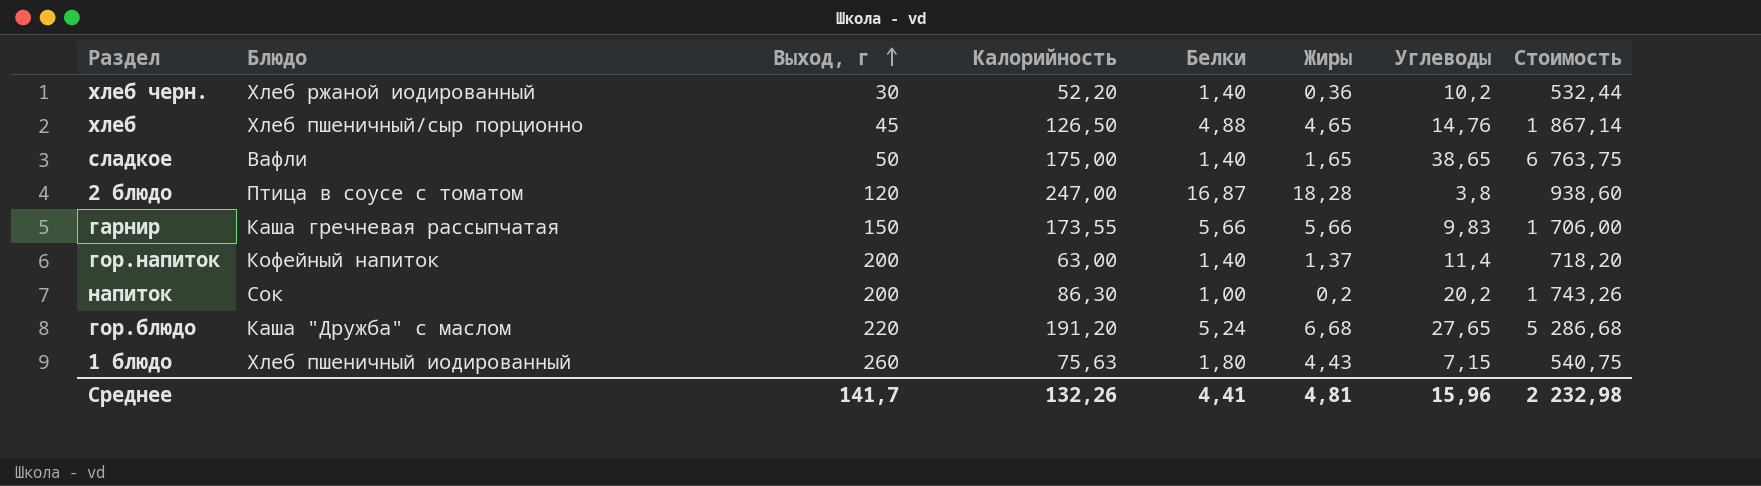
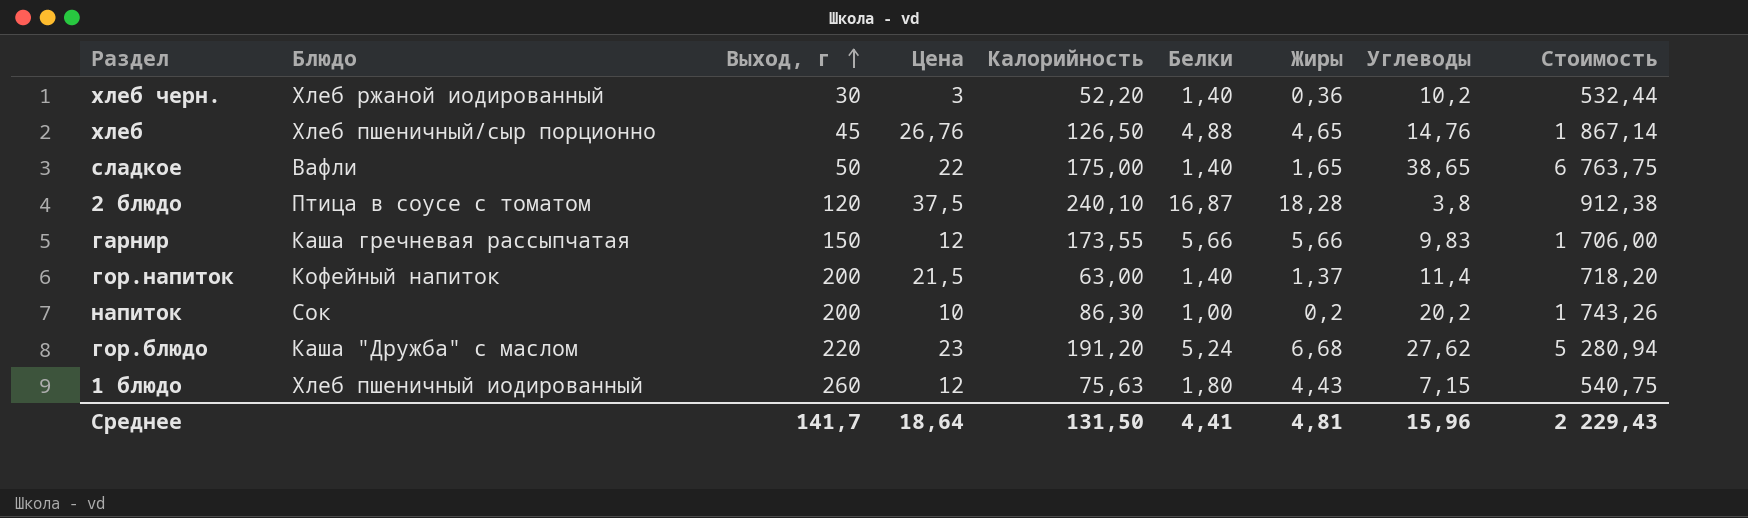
column Цена | position: none -> 4
2 блюдо | Калорийность: 247,00 -> 240,10
2 блюдо | Стоимость: 938,60 -> 912,38
гор.блюдо | Углеводы: 27,65 -> 27,62
гор.блюдо | Стоимость: 5 286,68 -> 5 280,94
Среднее | Калорийность: 132,26 -> 131,50
Среднее | Стоимость: 2 232,98 -> 2 229,43

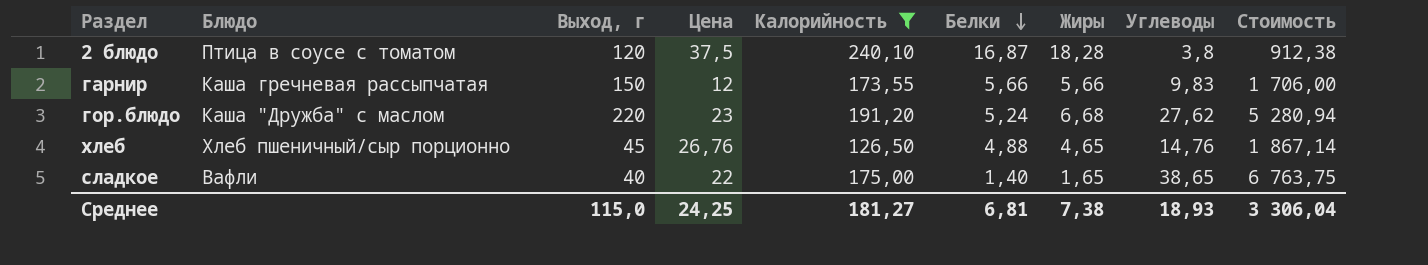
filter: none -> Калорийность >= 126,50
row order: Выход, г ascending -> Белки descending
сладкое | Выход, г: 50 -> 40
Среднее | Выход, г: 141,7 -> 115,0
Среднее | Цена: 18,64 -> 24,25
Среднее | Калорийность: 131,50 -> 181,27
Среднее | Белки: 4,41 -> 6,81
Среднее | Жиры: 4,81 -> 7,38
Среднее | Углеводы: 15,96 -> 18,93
Среднее | Стоимость: 2 229,43 -> 3 306,04

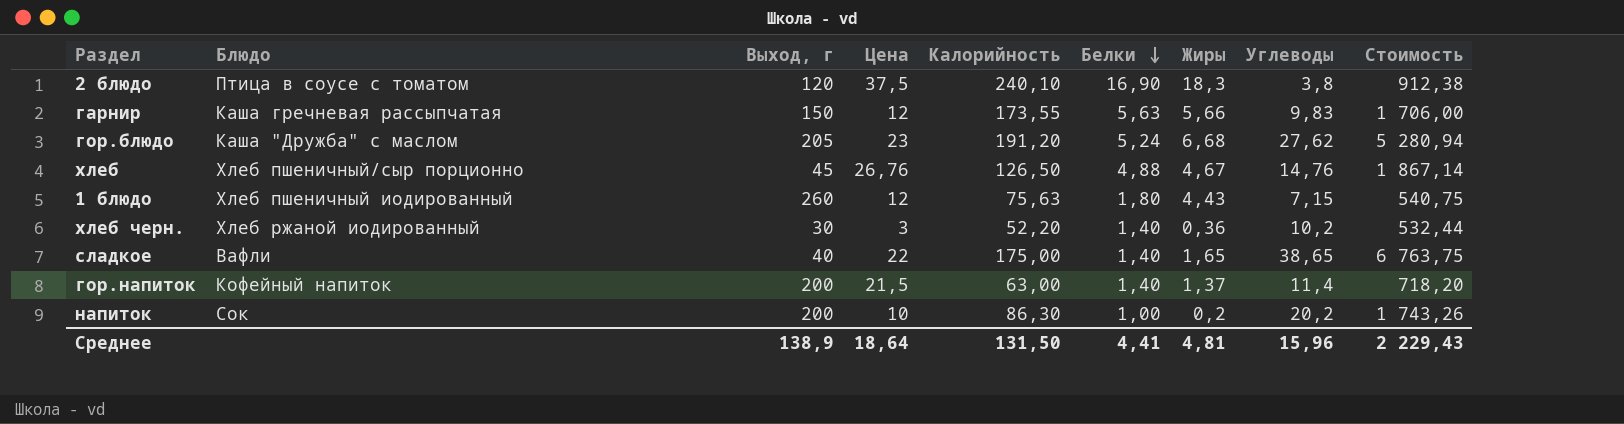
filter: Калорийность >= 126,50 -> none
2 блюдо | Белки: 16,87 -> 16,90
2 блюдо | Жиры: 18,28 -> 18,3
гарнир | Белки: 5,66 -> 5,63
гор.блюдо | Выход, г: 220 -> 205
хлеб | Жиры: 4,65 -> 4,67
Среднее | Выход, г: 115,0 -> 138,9
Среднее | Цена: 24,25 -> 18,64
Среднее | Калорийность: 181,27 -> 131,50
Среднее | Белки: 6,81 -> 4,41
Среднее | Жиры: 7,38 -> 4,81
Среднее | Углеводы: 18,93 -> 15,96
Среднее | Стоимость: 3 306,04 -> 2 229,43

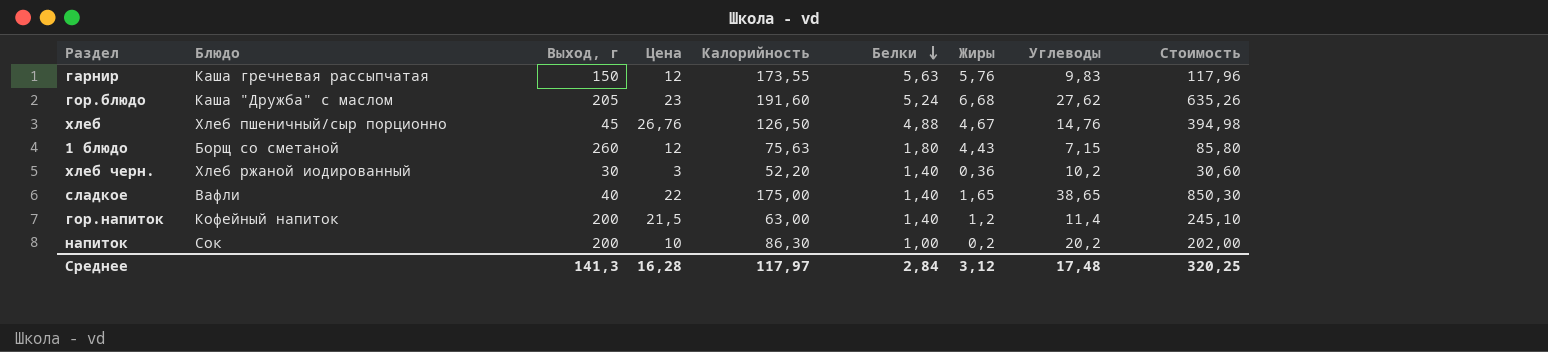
column Стоимость | formula: [Калорийность] * [Углеводы] -> [Цена] * [Углеводы]
row 2 блюдо: Птица в соусе с томатом | 120 | 37,5 | 240,10 | 16,90 | 18,3 | 3,8 | 912,38 -> none
гарнир | Жиры: 5,66 -> 5,76
гор.блюдо | Калорийность: 191,20 -> 191,60
1 блюдо | Блюдо: Хлеб пшеничный иодированный -> Борщ со сметаной
гор.напиток | Жиры: 1,37 -> 1,2
Среднее | Выход, г: 138,9 -> 141,3
Среднее | Цена: 18,64 -> 16,28
Среднее | Калорийность: 131,50 -> 117,97
Среднее | Белки: 4,41 -> 2,84
Среднее | Жиры: 4,81 -> 3,12
Среднее | Углеводы: 15,96 -> 17,48
Среднее | Стоимость: 2 229,43 -> 320,25

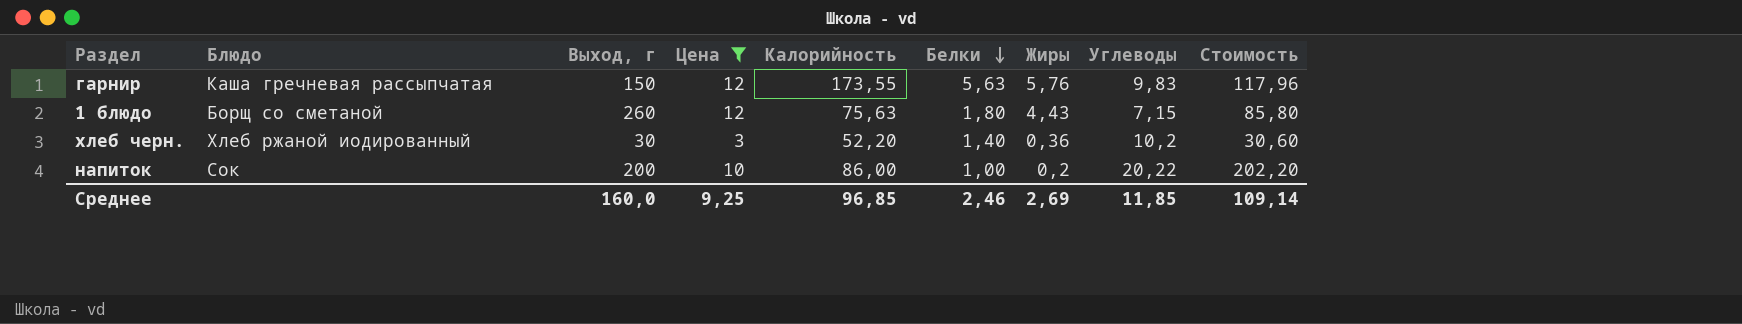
filter: none -> Цена <= 12
напиток | Калорийность: 86,30 -> 86,00
напиток | Углеводы: 20,2 -> 20,22
напиток | Стоимость: 202,00 -> 202,20
Среднее | Выход, г: 141,3 -> 160,0
Среднее | Цена: 16,28 -> 9,25
Среднее | Калорийность: 117,97 -> 96,85
Среднее | Белки: 2,84 -> 2,46
Среднее | Жиры: 3,12 -> 2,69
Среднее | Углеводы: 17,48 -> 11,85
Среднее | Стоимость: 320,25 -> 109,14

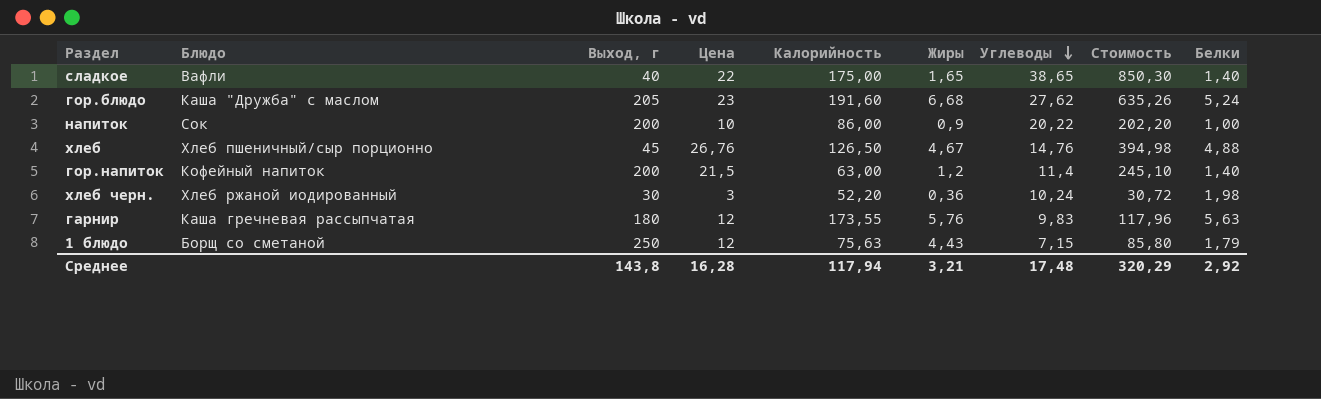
filter: Цена <= 12 -> none
row order: Белки descending -> Углеводы descending
column Белки | position: 6 -> 9
напиток | Жиры: 0,2 -> 0,9
хлеб черн. | Углеводы: 10,2 -> 10,24
хлеб черн. | Стоимость: 30,60 -> 30,72
хлеб черн. | Белки: 1,40 -> 1,98
гарнир | Выход, г: 150 -> 180
1 блюдо | Выход, г: 260 -> 250
1 блюдо | Белки: 1,80 -> 1,79
Среднее | Выход, г: 160,0 -> 143,8
Среднее | Цена: 9,25 -> 16,28
Среднее | Калорийность: 96,85 -> 117,94
Среднее | Жиры: 2,69 -> 3,21
Среднее | Углеводы: 11,85 -> 17,48
Среднее | Стоимость: 109,14 -> 320,29
Среднее | Белки: 2,46 -> 2,92

